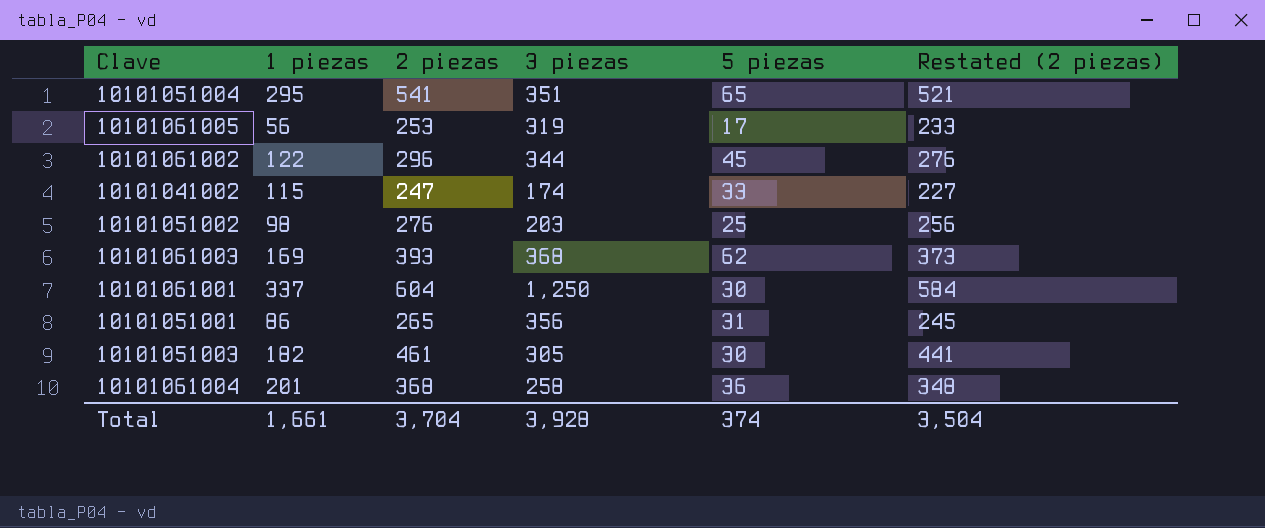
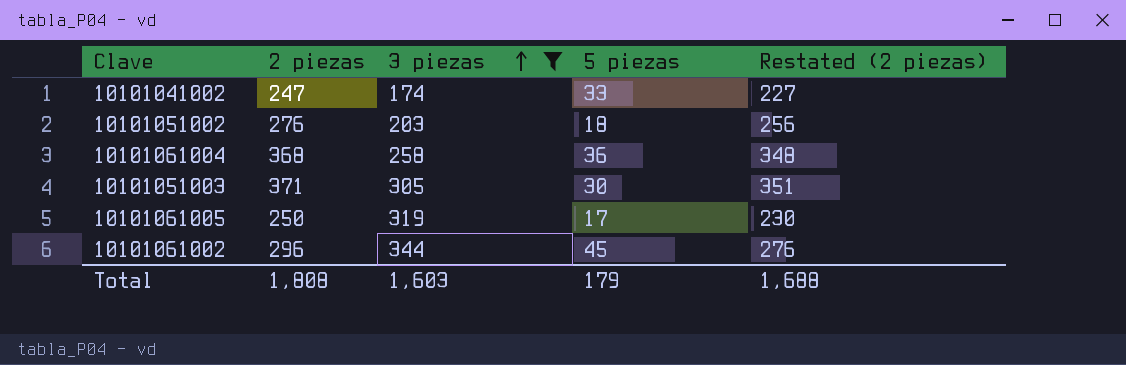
filter: none -> 3 piezas <= 344
row order: none -> 3 piezas ascending
column 1 piezas | position: 2 -> none
10101051002 | 5 piezas: 25 -> 18
10101051003 | 2 piezas: 461 -> 371
10101051003 | Restated (2 piezas): 441 -> 351
10101061005 | 2 piezas: 253 -> 250
10101061005 | Restated (2 piezas): 233 -> 230
Total | 2 piezas: 3,704 -> 1,808
Total | 3 piezas: 3,928 -> 1,603
Total | 5 piezas: 374 -> 179
Total | Restated (2 piezas): 3,504 -> 1,688

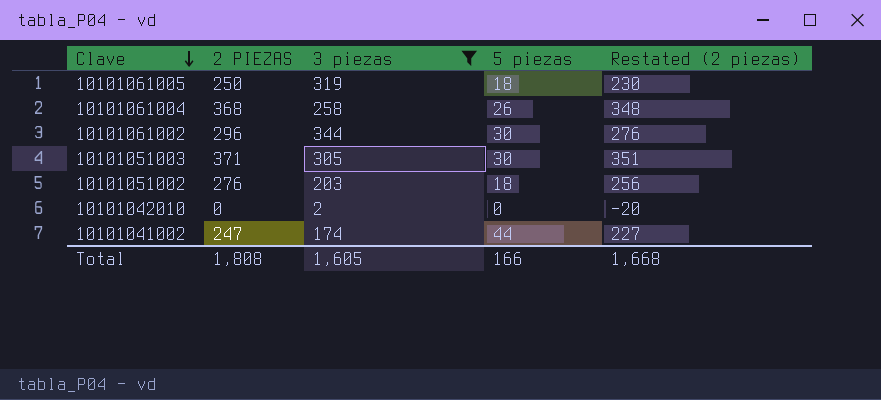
row order: 3 piezas ascending -> Clave descending
column name: 2 piezas -> 2 PIEZAS
10101061005 | 5 piezas: 17 -> 18
10101061004 | 5 piezas: 36 -> 26
10101061002 | 5 piezas: 45 -> 30
row 10101042010: none -> 0 | 2 | 0 | -20
10101041002 | 5 piezas: 33 -> 44
Total | 3 piezas: 1,603 -> 1,605
Total | 5 piezas: 179 -> 166
Total | Restated (2 piezas): 1,688 -> 1,668

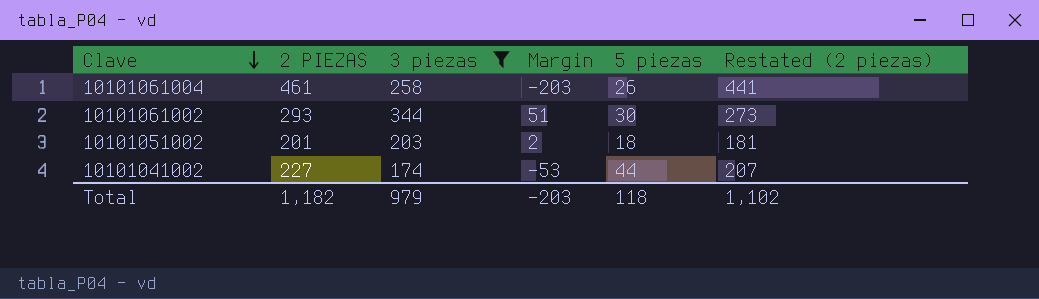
column Margin | formula: none -> [3 piezas] - [2 PIEZAS]
row 10101061005: 250 | 319 | 18 | 230 -> none
row 10101051003: 371 | 305 | 30 | 351 -> none
row 10101042010: 0 | 2 | 0 | -20 -> none
10101061004 | 2 PIEZAS: 368 -> 461
10101061004 | Restated (2 piezas): 348 -> 441
10101061002 | 2 PIEZAS: 296 -> 293
10101061002 | Restated (2 piezas): 276 -> 273
10101051002 | 2 PIEZAS: 276 -> 201
10101051002 | Restated (2 piezas): 256 -> 181
10101041002 | 2 PIEZAS: 247 -> 227
10101041002 | Restated (2 piezas): 227 -> 207
Total | 2 PIEZAS: 1,808 -> 1,182
Total | 3 piezas: 1,605 -> 979
Total | 5 piezas: 166 -> 118
Total | Restated (2 piezas): 1,668 -> 1,102

